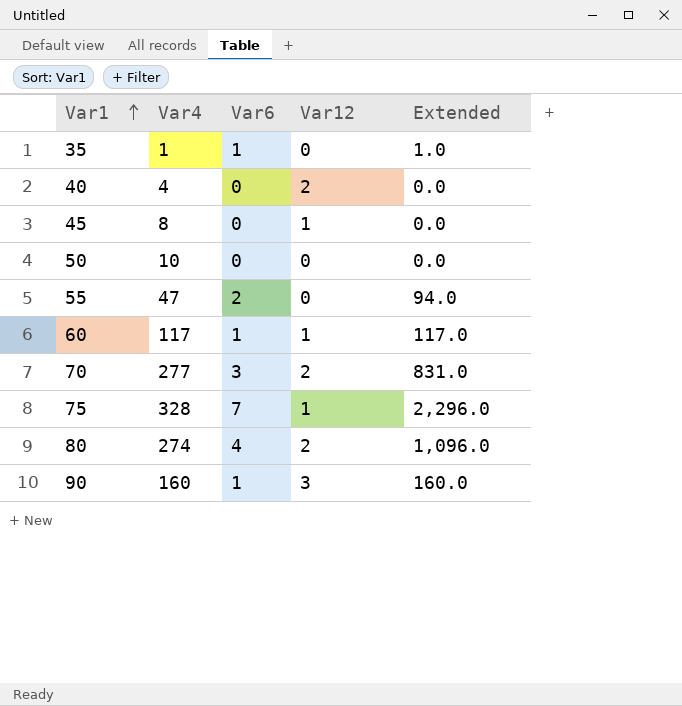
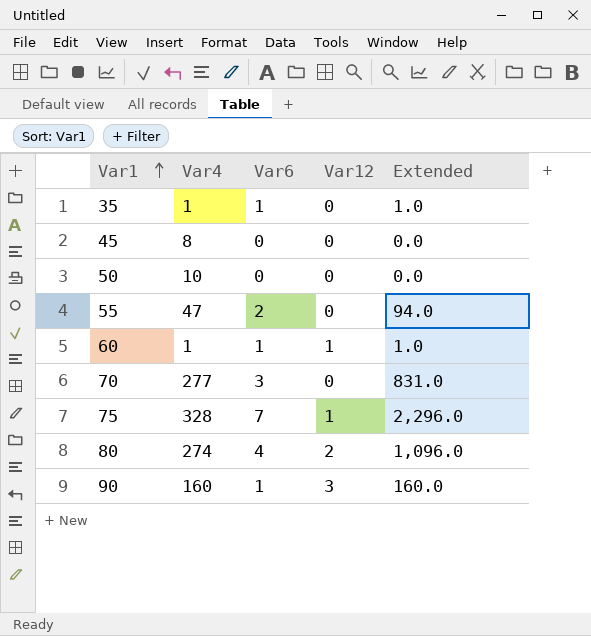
row 40: 4 | 0 | 2 | 0.0 -> none
45 | Var12: 1 -> 0
60 | Var4: 117 -> 1
60 | Extended: 117.0 -> 1.0
70 | Var12: 2 -> 0

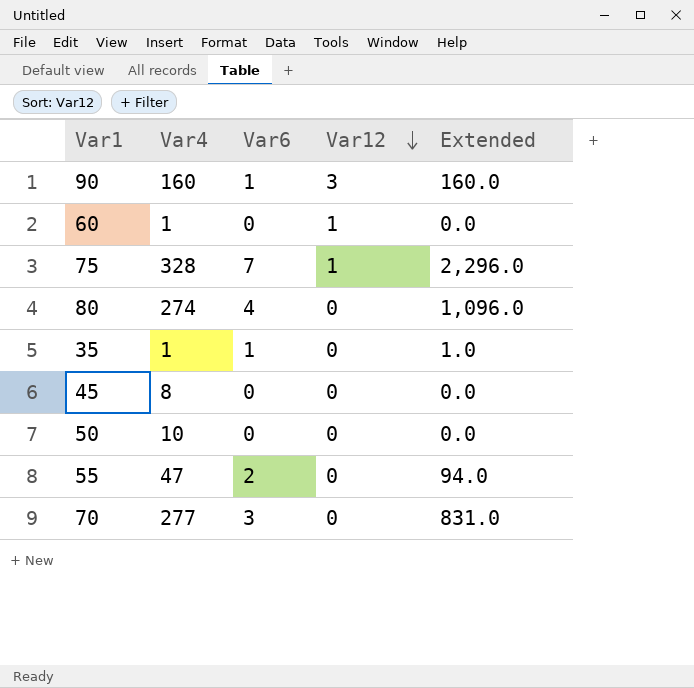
row order: Var1 ascending -> Var12 descending
60 | Var6: 1 -> 0
60 | Extended: 1.0 -> 0.0
80 | Var12: 2 -> 0

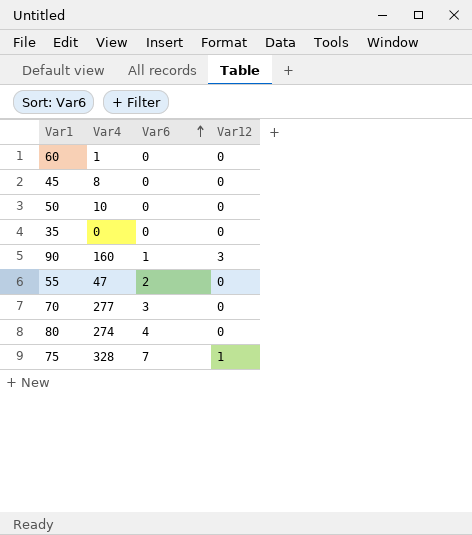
row order: Var12 descending -> Var6 ascending
column Extended | formula: [Var4] * [Var6] -> none
60 | Var12: 1 -> 0
35 | Var4: 1 -> 0
35 | Var6: 1 -> 0

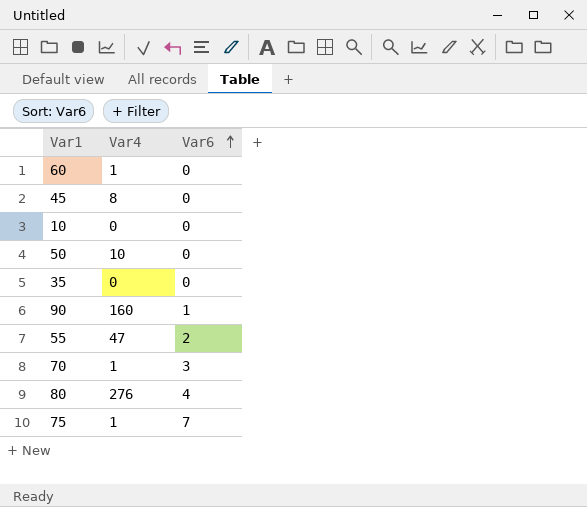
column Var12 | position: 4 -> none
row 10: none -> 0 | 0
70 | Var4: 277 -> 1
80 | Var4: 274 -> 276
75 | Var4: 328 -> 1

